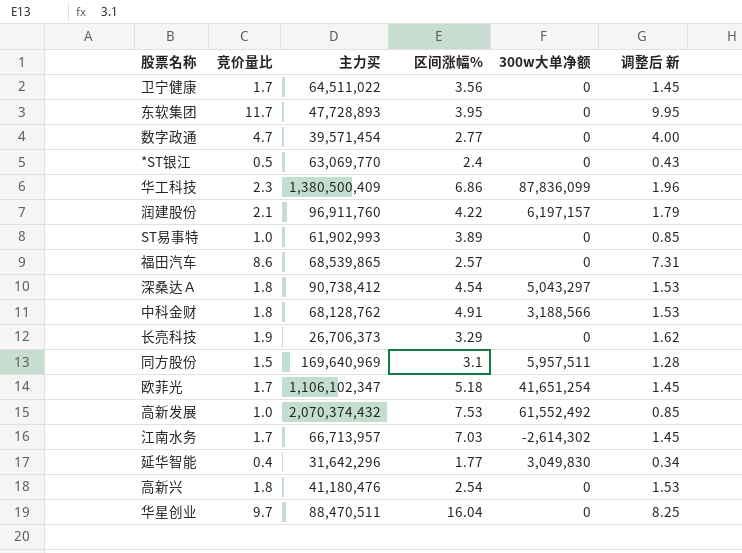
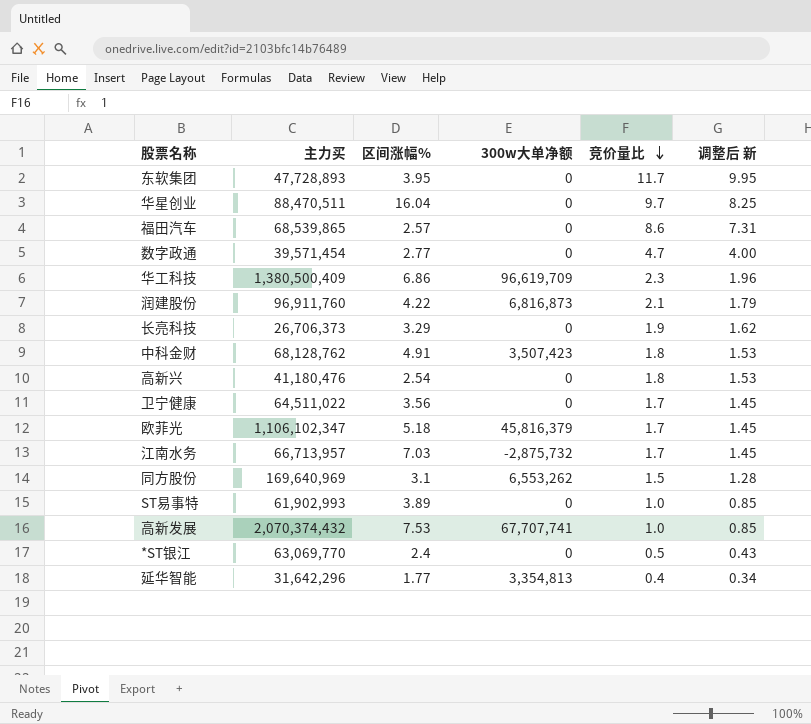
row order: none -> 竞价量比 descending
column 竞价量比 | position: 2 -> 5
row 深桑达Ａ: 1.8 | 90,738,412 | 4.54 | 5,043,297 | 1.53 -> none
华工科技 | 300w大单净额: 87,836,099 -> 96,619,709
润建股份 | 300w大单净额: 6,197,157 -> 6,816,873
中科金财 | 300w大单净额: 3,188,566 -> 3,507,423
欧菲光 | 300w大单净额: 41,651,254 -> 45,816,379
江南水务 | 300w大单净额: -2,614,302 -> -2,875,732
同方股份 | 300w大单净额: 5,957,511 -> 6,553,262
高新发展 | 300w大单净额: 61,552,492 -> 67,707,741
延华智能 | 300w大单净额: 3,049,830 -> 3,354,813

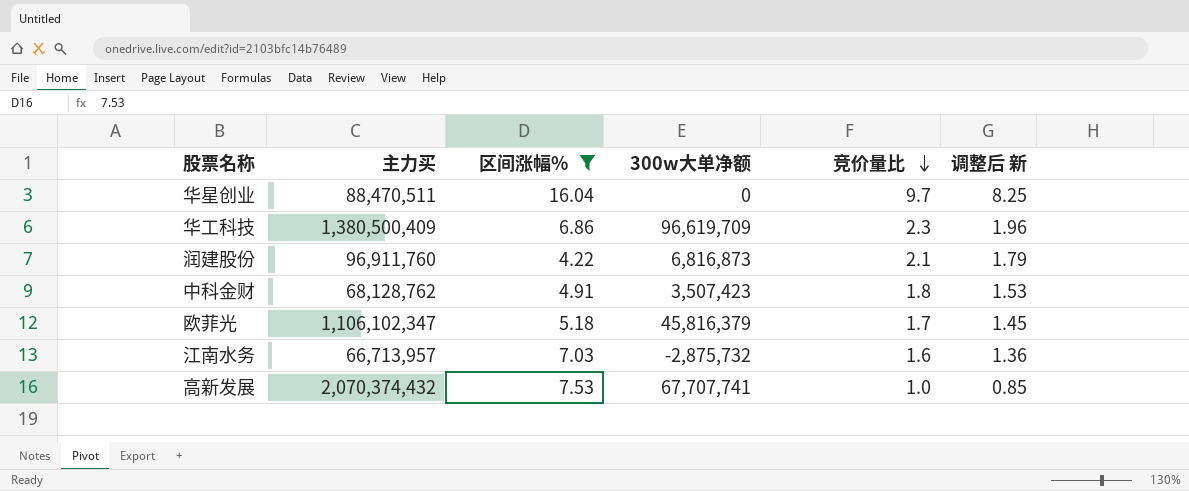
filter: none -> 区间涨幅% >= 4.22
江南水务 | 竞价量比: 1.7 -> 1.6
江南水务 | 调整后 新: 1.45 -> 1.36

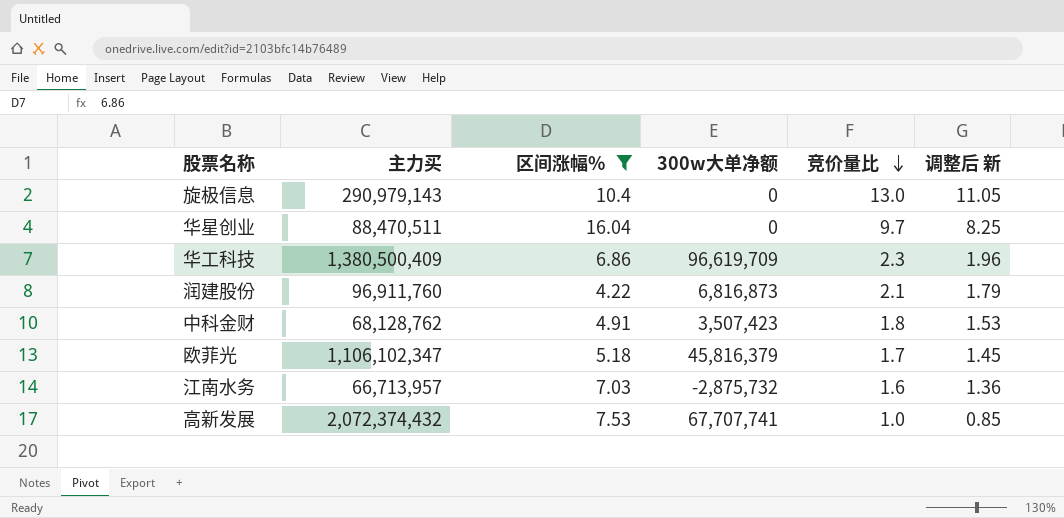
row 旋极信息: none -> 290,979,143 | 10.4 | 0 | 13.0 | 11.05
高新发展 | 主力买: 2,070,374,432 -> 2,072,374,432

